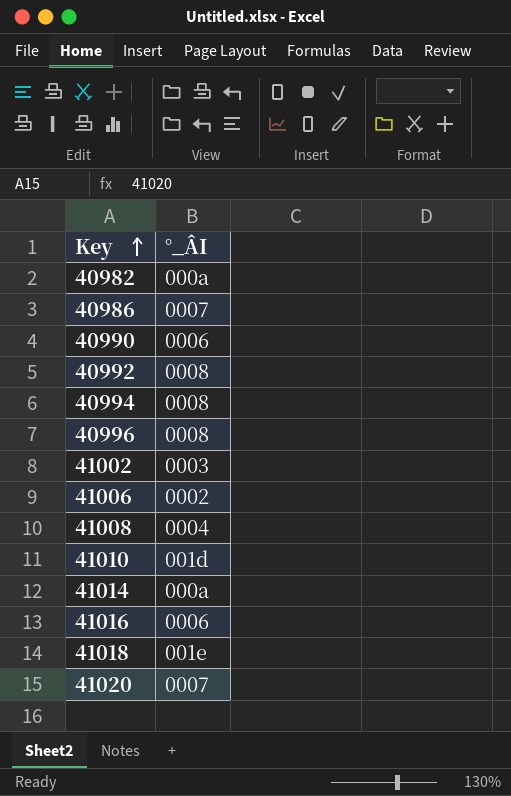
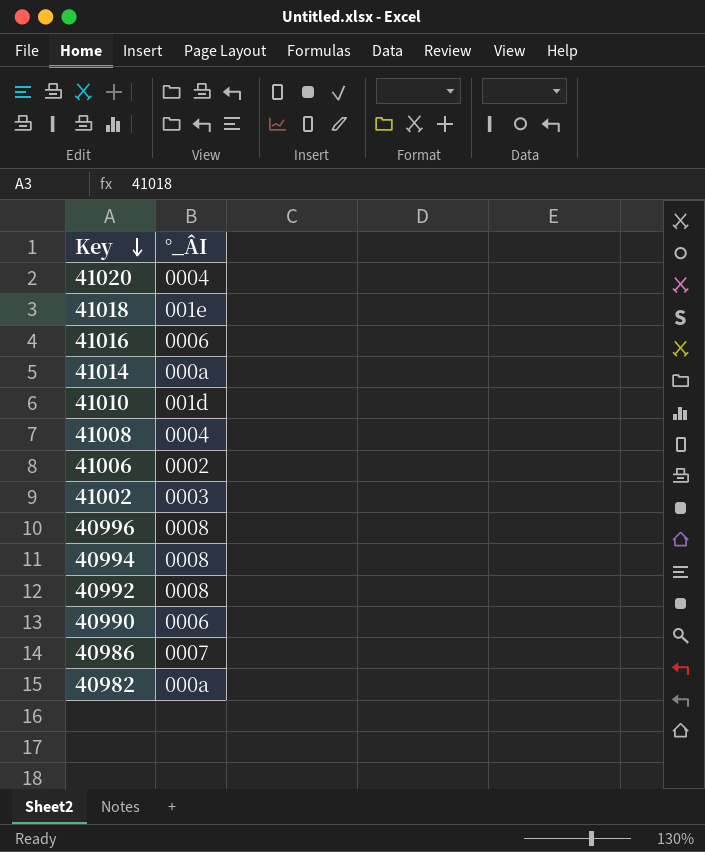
row order: Key ascending -> Key descending
41020 | °_ÂI: 0007 -> 0004

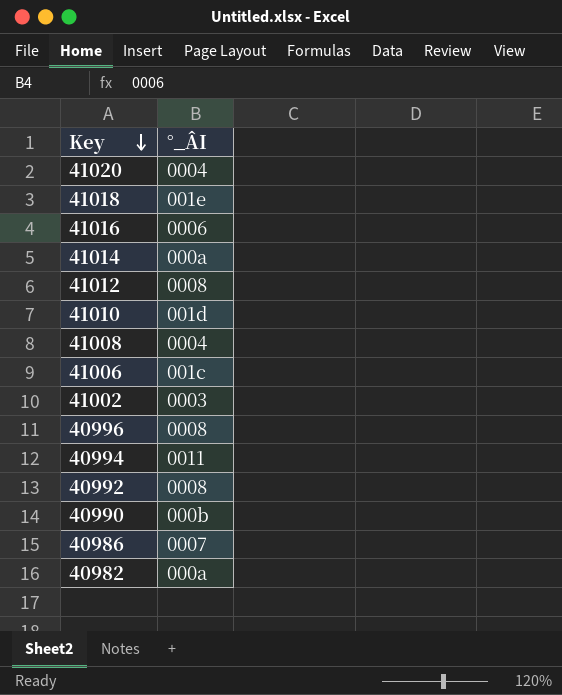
row 41012: none -> 0008
41006 | °_ÂI: 0002 -> 001c
40994 | °_ÂI: 0008 -> 0011
40990 | °_ÂI: 0006 -> 000b

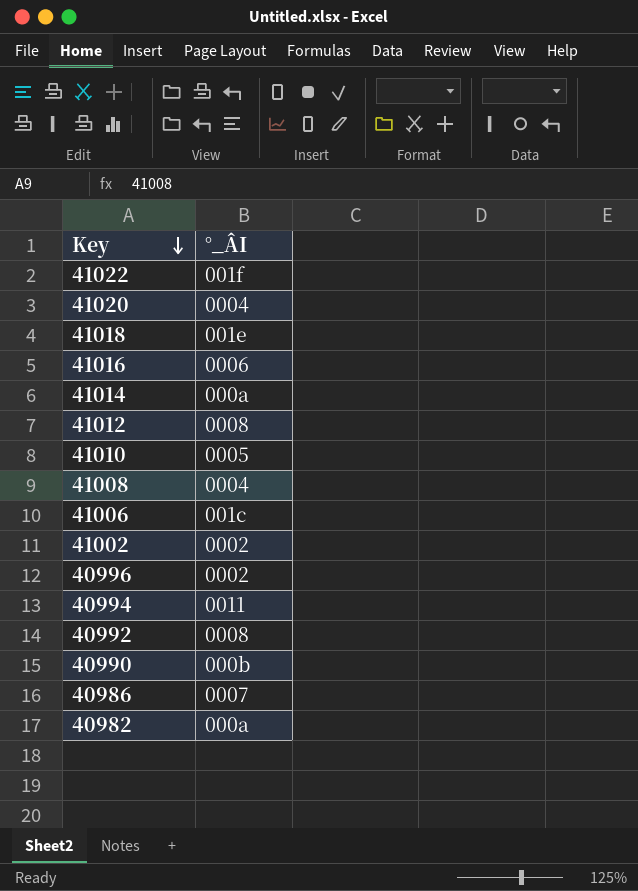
row 41022: none -> 001f
41010 | °_ÂI: 001d -> 0005
41002 | °_ÂI: 0003 -> 0002
40996 | °_ÂI: 0008 -> 0002

